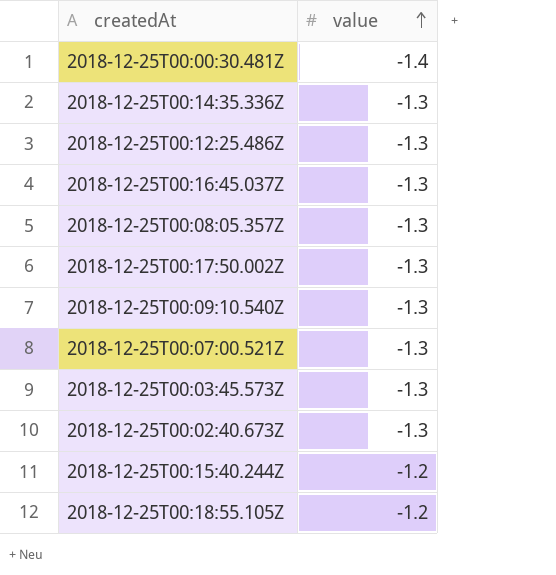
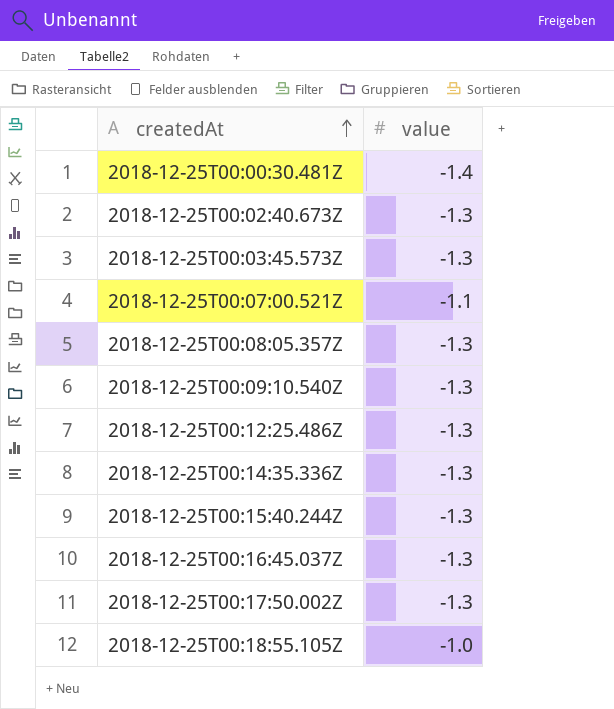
row order: value ascending -> createdAt ascending
2018-12-25T00:07:00.521Z | value: -1.3 -> -1.1
2018-12-25T00:15:40.244Z | value: -1.2 -> -1.3
2018-12-25T00:18:55.105Z | value: -1.2 -> -1.0

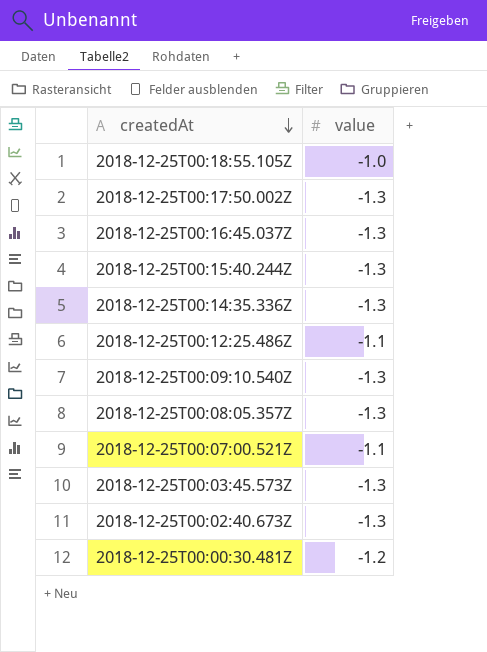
row order: createdAt ascending -> createdAt descending
2018-12-25T00:12:25.486Z | value: -1.3 -> -1.1
2018-12-25T00:00:30.481Z | value: -1.4 -> -1.2

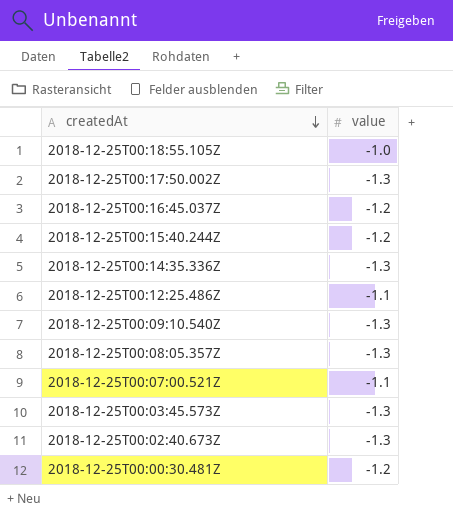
2018-12-25T00:16:45.037Z | value: -1.3 -> -1.2
2018-12-25T00:15:40.244Z | value: -1.3 -> -1.2

